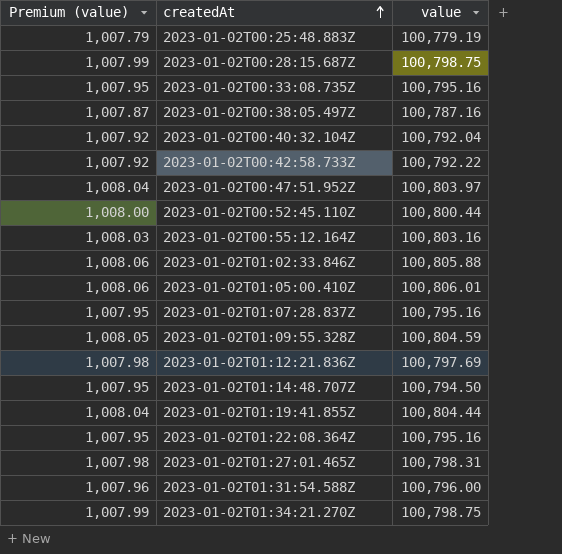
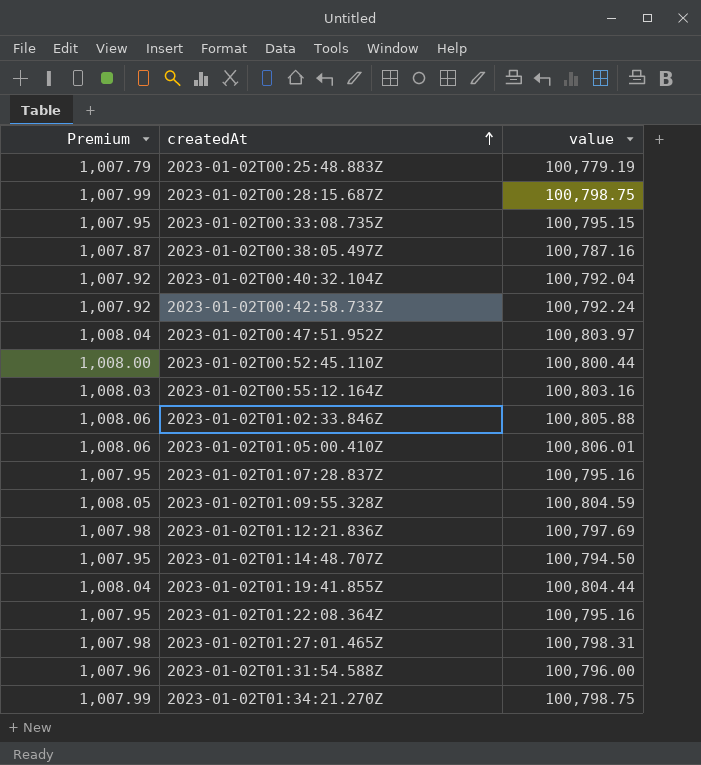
column name: Premium (value) -> Premium
2023-01-02T00:33:08.735Z | value: 100,795.16 -> 100,795.15
2023-01-02T00:42:58.733Z | value: 100,792.22 -> 100,792.24

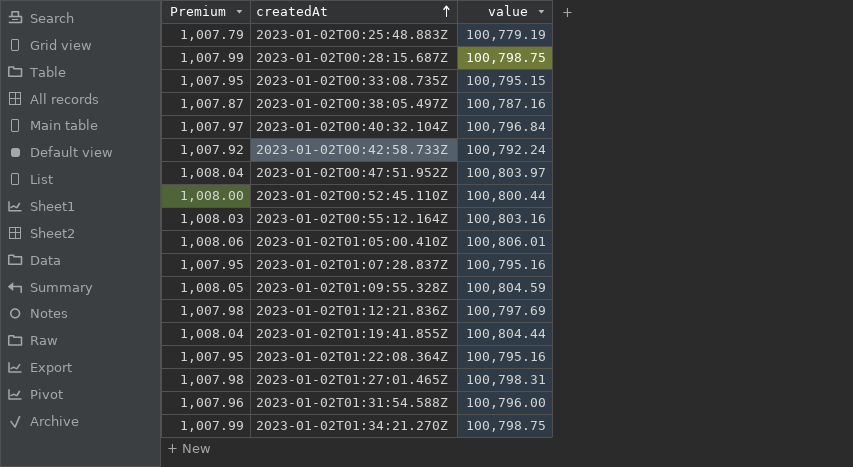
row 2023-01-02T01:02:33.846Z: 1,008.06 | 100,805.88 -> none
row 2023-01-02T01:14:48.707Z: 1,007.95 | 100,794.50 -> none
2023-01-02T00:40:32.104Z | Premium: 1,007.92 -> 1,007.97
2023-01-02T00:40:32.104Z | value: 100,792.04 -> 100,796.84

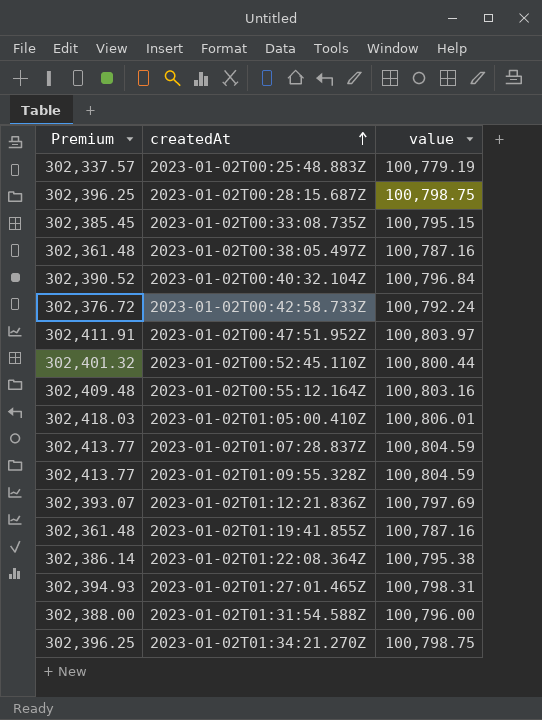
column Premium | formula: [value] * 0.01 -> [value] * 3
2023-01-02T01:07:28.837Z | value: 100,795.16 -> 100,804.59
2023-01-02T01:19:41.855Z | value: 100,804.44 -> 100,787.16
2023-01-02T01:22:08.364Z | value: 100,795.16 -> 100,795.38

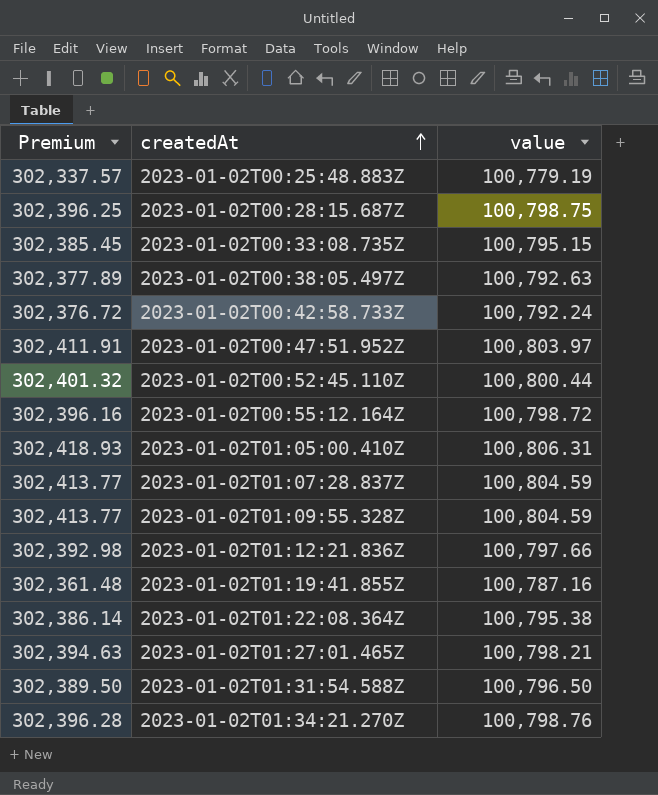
row 2023-01-02T00:40:32.104Z: 302,390.52 | 100,796.84 -> none
2023-01-02T00:38:05.497Z | Premium: 302,361.48 -> 302,377.89
2023-01-02T00:38:05.497Z | value: 100,787.16 -> 100,792.63
2023-01-02T00:55:12.164Z | Premium: 302,409.48 -> 302,396.16
2023-01-02T00:55:12.164Z | value: 100,803.16 -> 100,798.72
2023-01-02T01:05:00.410Z | Premium: 302,418.03 -> 302,418.93
2023-01-02T01:05:00.410Z | value: 100,806.01 -> 100,806.31
2023-01-02T01:12:21.836Z | Premium: 302,393.07 -> 302,392.98
2023-01-02T01:12:21.836Z | value: 100,797.69 -> 100,797.66
2023-01-02T01:27:01.465Z | Premium: 302,394.93 -> 302,394.63
2023-01-02T01:27:01.465Z | value: 100,798.31 -> 100,798.21
2023-01-02T01:31:54.588Z | Premium: 302,388.00 -> 302,389.50
2023-01-02T01:31:54.588Z | value: 100,796.00 -> 100,796.50
2023-01-02T01:34:21.270Z | Premium: 302,396.25 -> 302,396.28
2023-01-02T01:34:21.270Z | value: 100,798.75 -> 100,798.76

